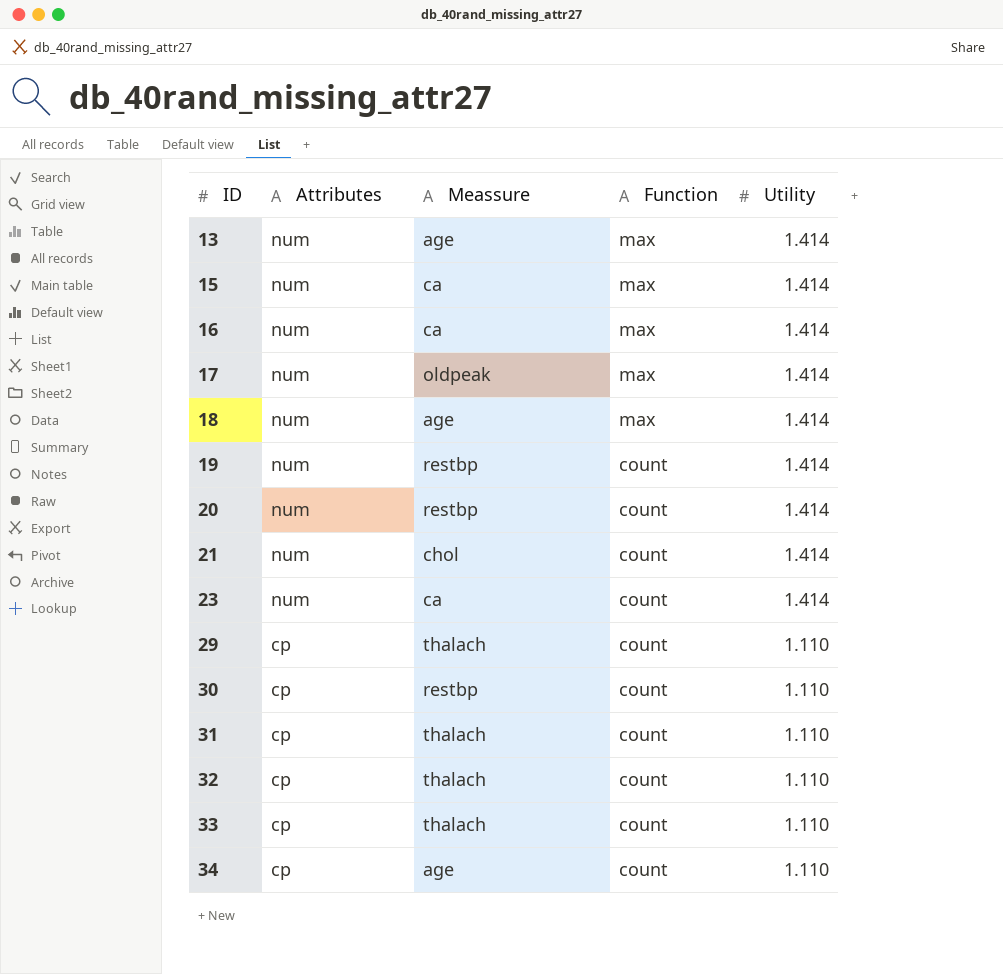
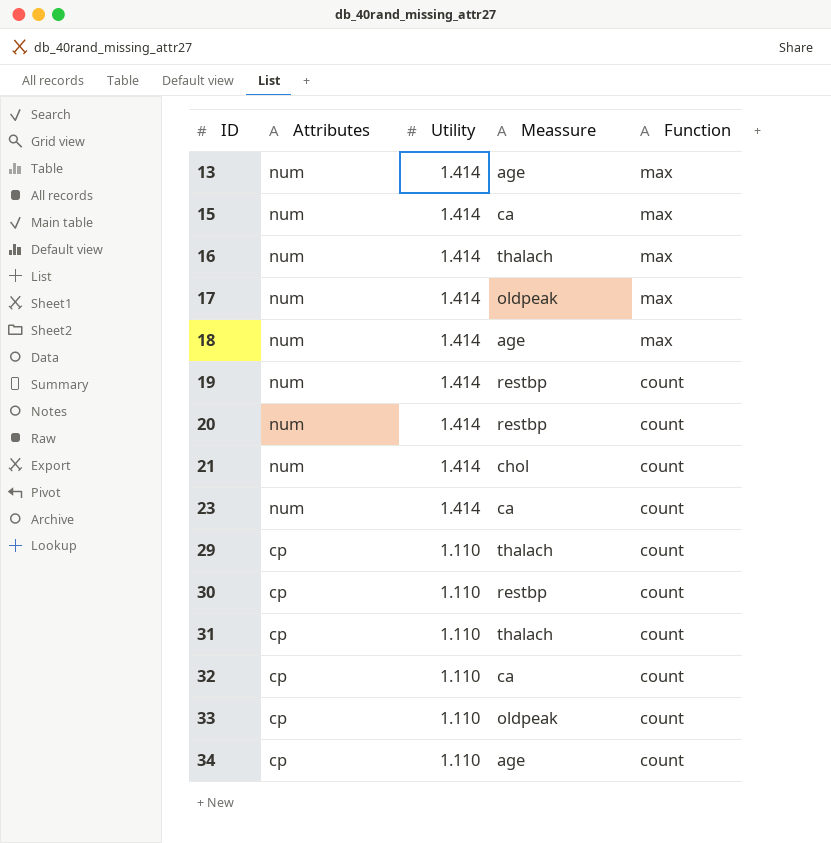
column Utility | position: 5 -> 3
16 | Meassure: ca -> thalach
32 | Meassure: thalach -> ca
33 | Meassure: thalach -> oldpeak

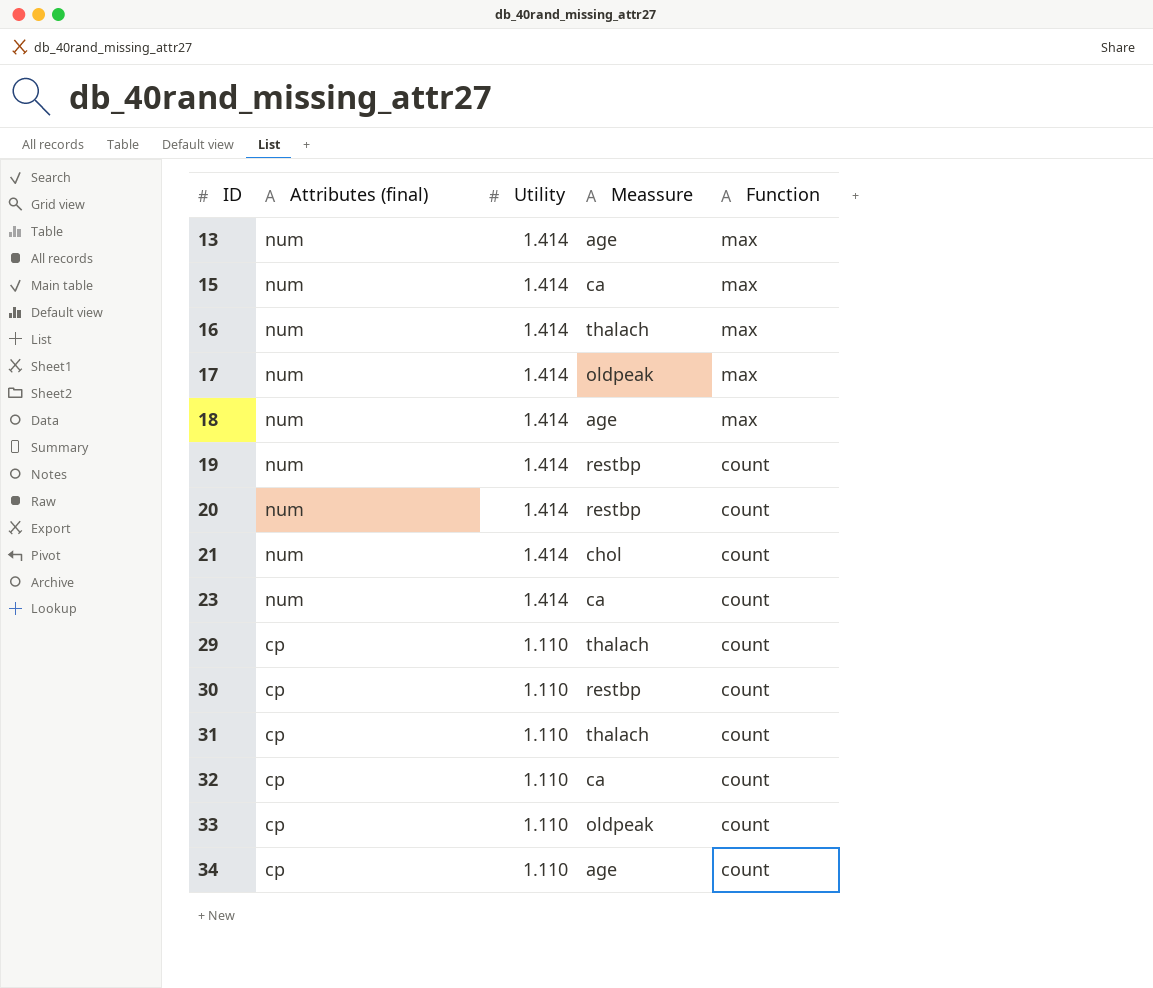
column name: Attributes -> Attributes (final)

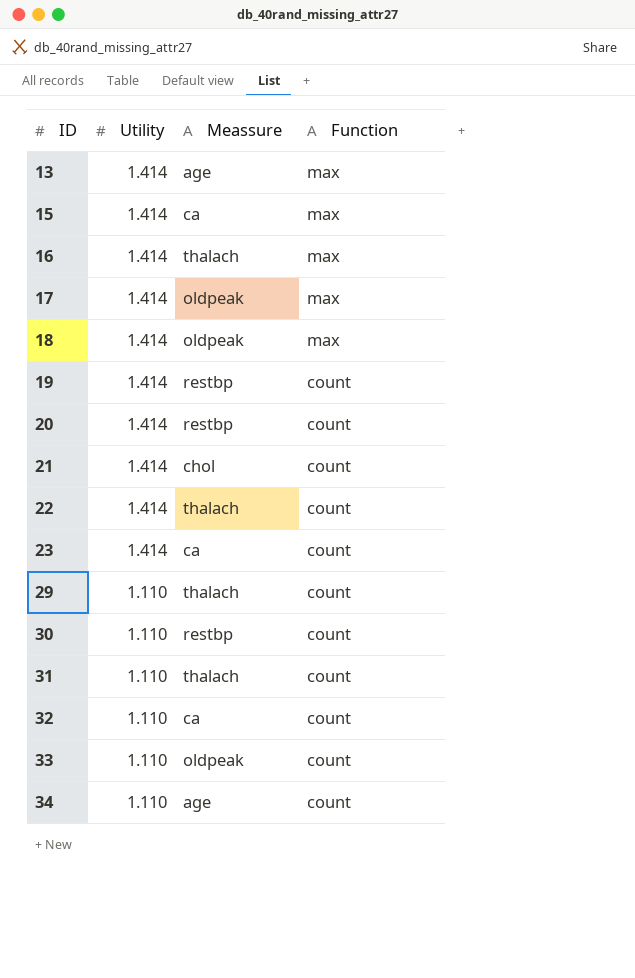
column Attributes (final) | position: 2 -> none
18 | Meassure: age -> oldpeak
row 22: none -> 1.414 | thalach | count

